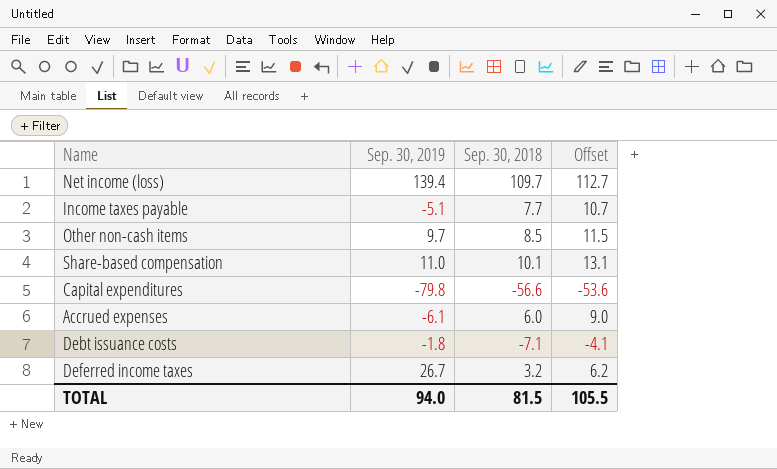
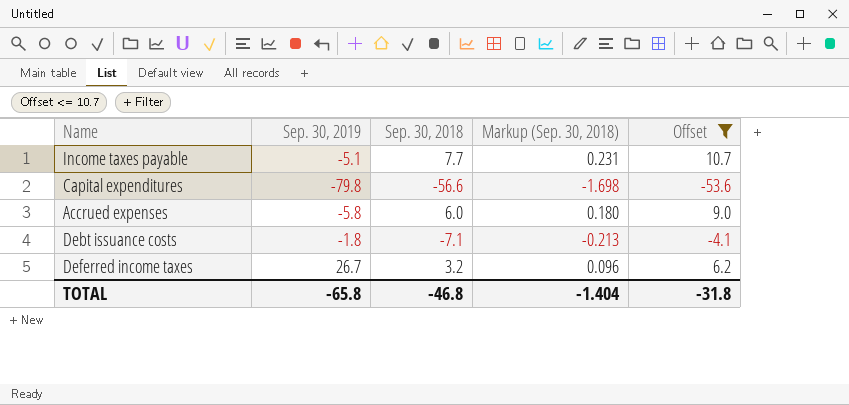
filter: none -> Offset <= 10.7
column Markup (Sep. 30, 2018) | formula: none -> [Sep. 30, 2018] * 0.03
Accrued expenses | Sep. 30, 2019: -6.1 -> -5.8
TOTAL | Sep. 30, 2019: 94.0 -> -65.8
TOTAL | Sep. 30, 2018: 81.5 -> -46.8
TOTAL | Offset: 105.5 -> -31.8

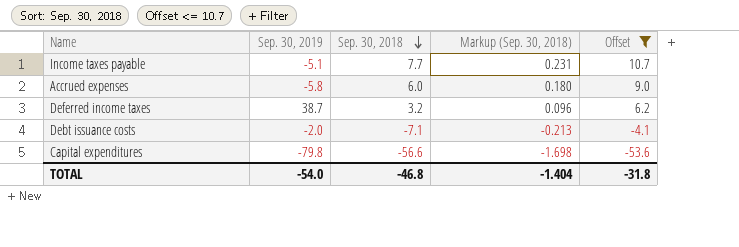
row order: none -> Sep. 30, 2018 descending
Deferred income taxes | Sep. 30, 2019: 26.7 -> 38.7
Debt issuance costs | Sep. 30, 2019: -1.8 -> -2.0
TOTAL | Sep. 30, 2019: -65.8 -> -54.0

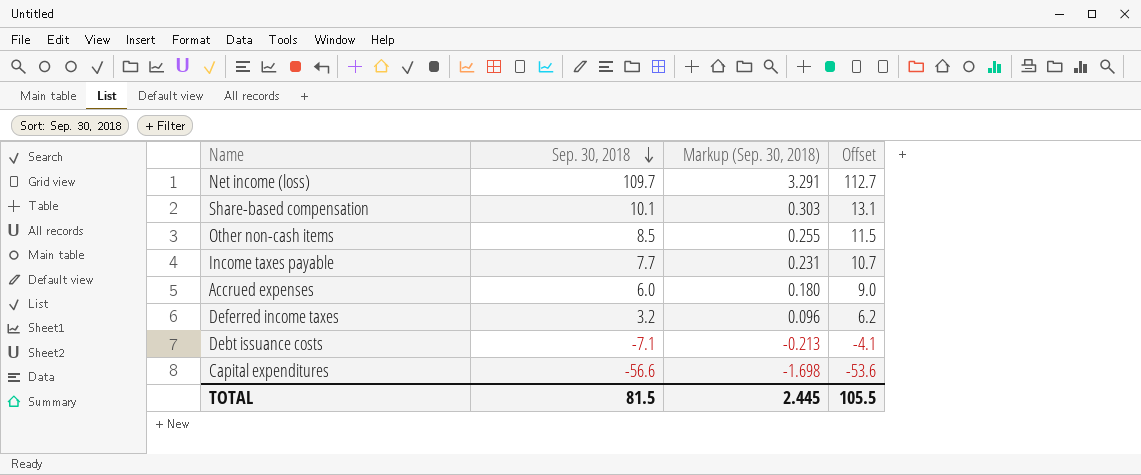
filter: Offset <= 10.7 -> none
column Sep. 30, 2019 | position: 2 -> none
TOTAL | Sep. 30, 2018: -46.8 -> 81.5
TOTAL | Markup (Sep. 30, 2018): -1.404 -> 2.445
TOTAL | Offset: -31.8 -> 105.5

